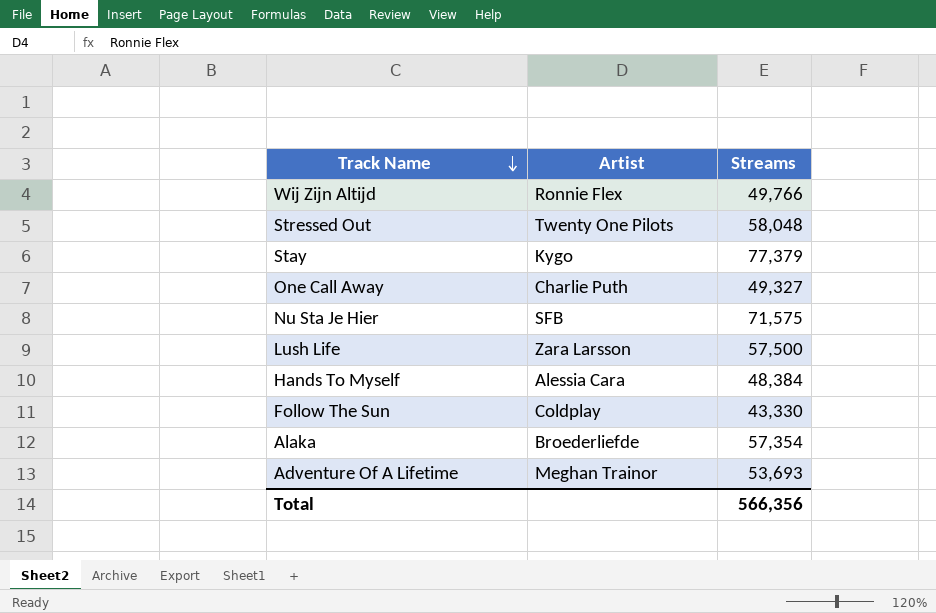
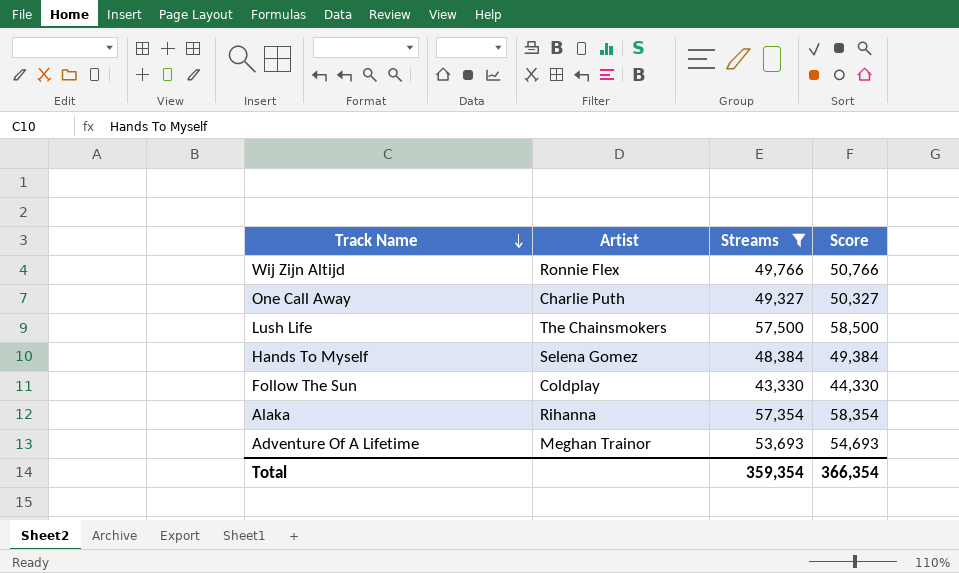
filter: none -> Streams <= 57,500
column Score | formula: none -> [Streams] + 1000
Lush Life | Artist: Zara Larsson -> The Chainsmokers
Hands To Myself | Artist: Alessia Cara -> Selena Gomez
Alaka | Artist: Broederliefde -> Rihanna
Total | Streams: 566,356 -> 359,354

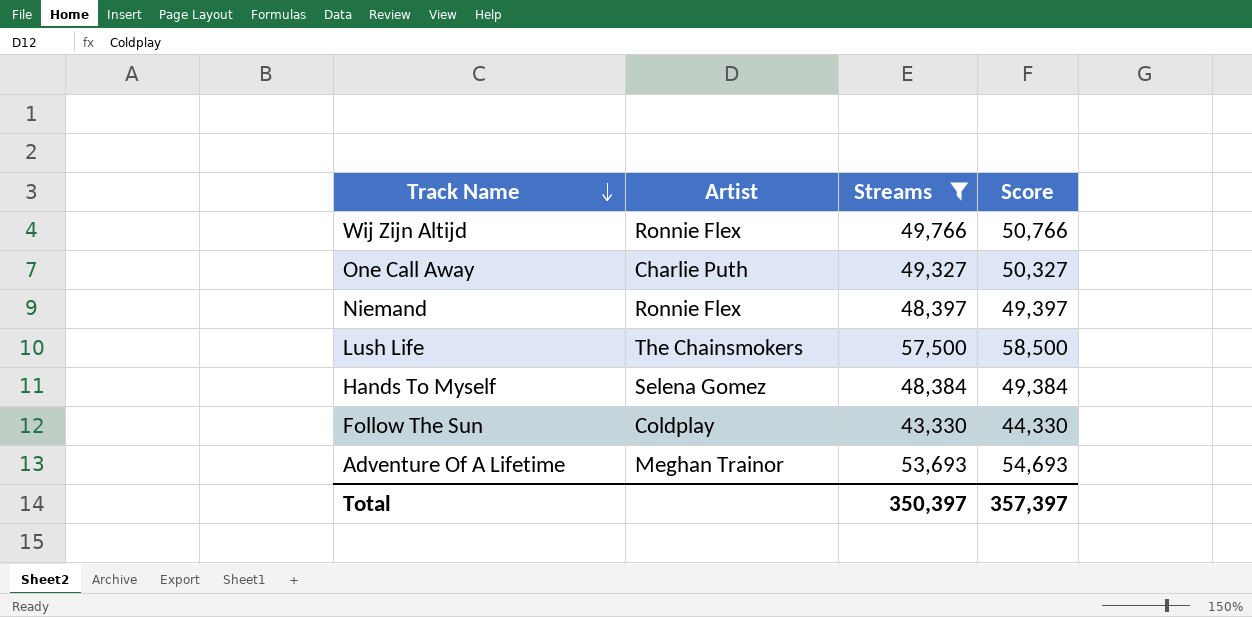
row Alaka: Rihanna | 57,354 | 58,354 -> none
row Niemand: none -> Ronnie Flex | 48,397 | 49,397
Total | Streams: 359,354 -> 350,397
Total | Score: 366,354 -> 357,397

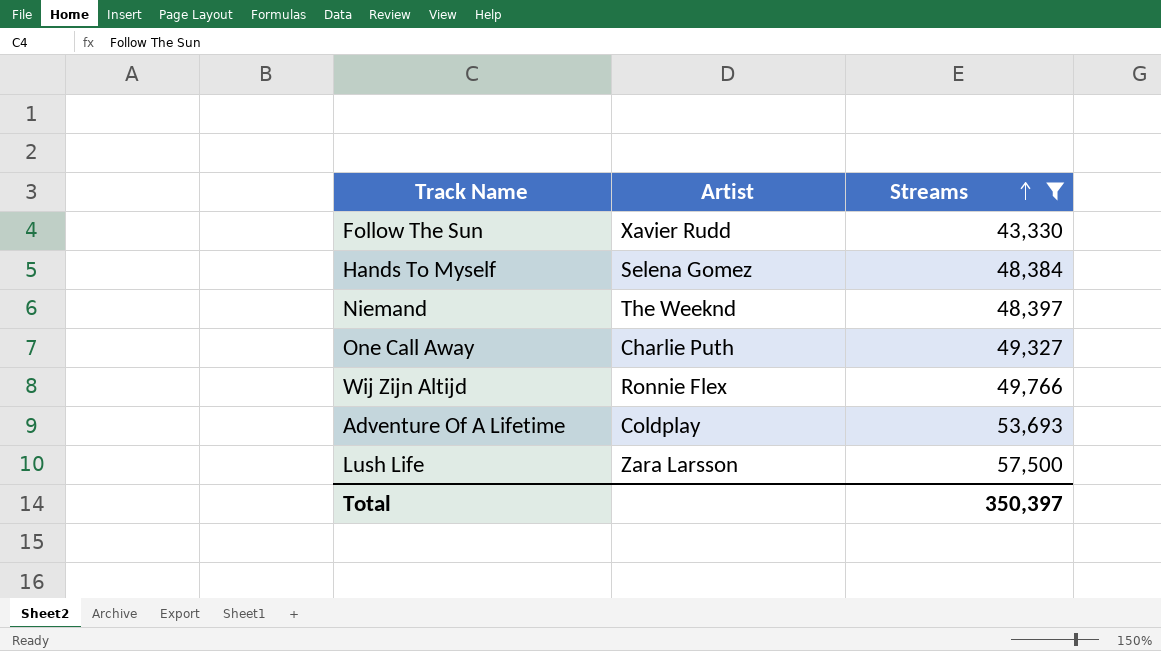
row order: Track Name descending -> Streams ascending
column Score | formula: [Streams] + 1000 -> none
Follow The Sun | Artist: Coldplay -> Xavier Rudd
Niemand | Artist: Ronnie Flex -> The Weeknd
Adventure Of A Lifetime | Artist: Meghan Trainor -> Coldplay
Lush Life | Artist: The Chainsmokers -> Zara Larsson

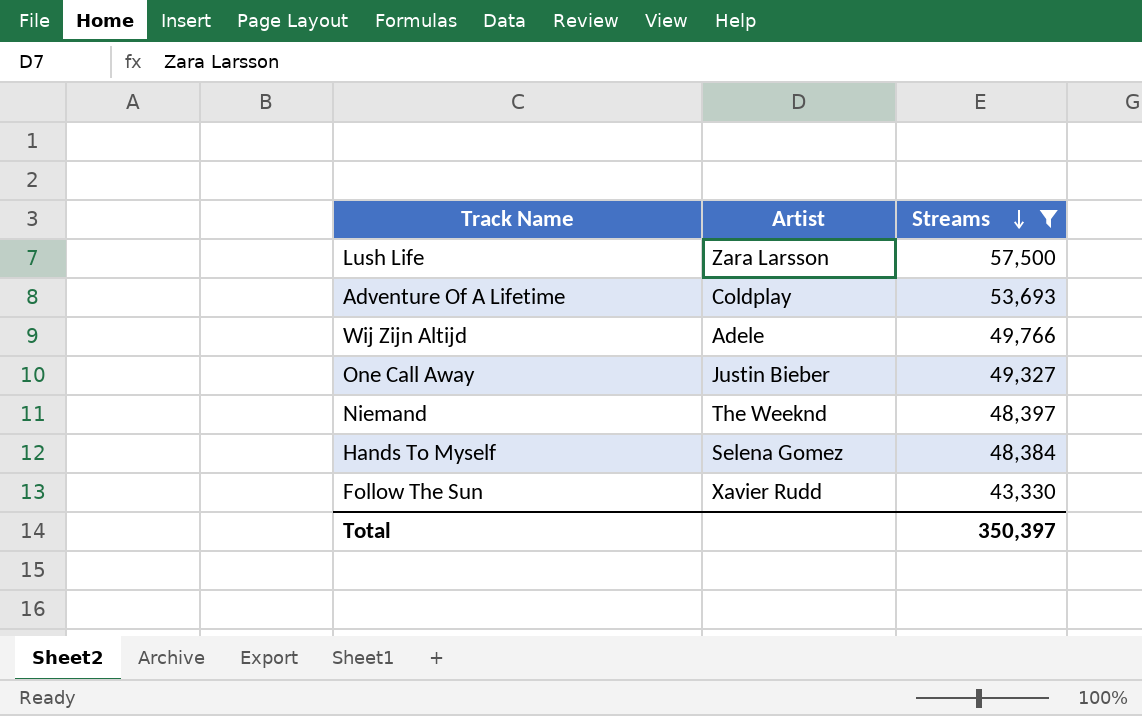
row order: Streams ascending -> Streams descending
Wij Zijn Altijd | Artist: Ronnie Flex -> Adele
One Call Away | Artist: Charlie Puth -> Justin Bieber

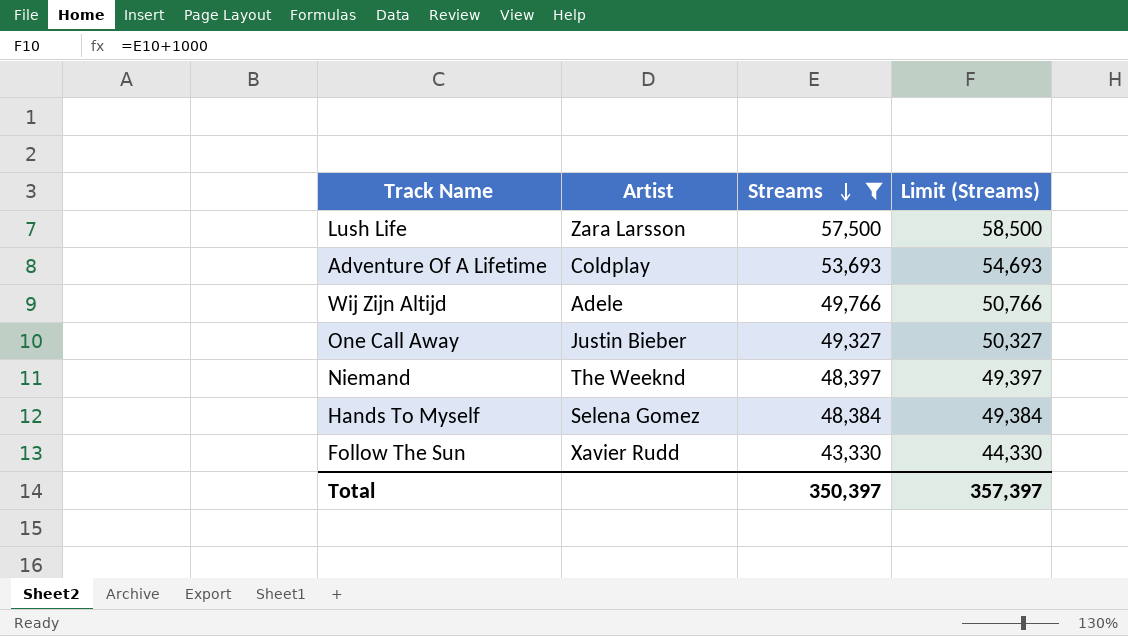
column Limit (Streams) | formula: none -> [Streams] + 1000

